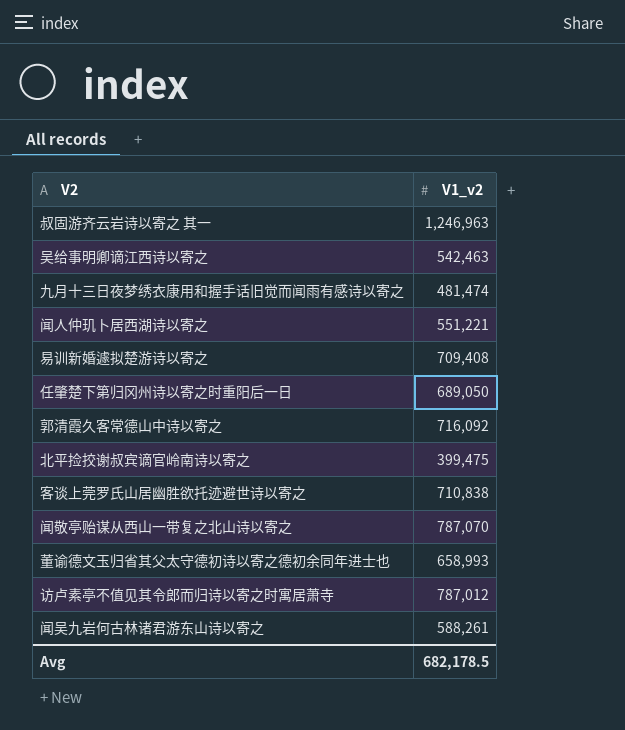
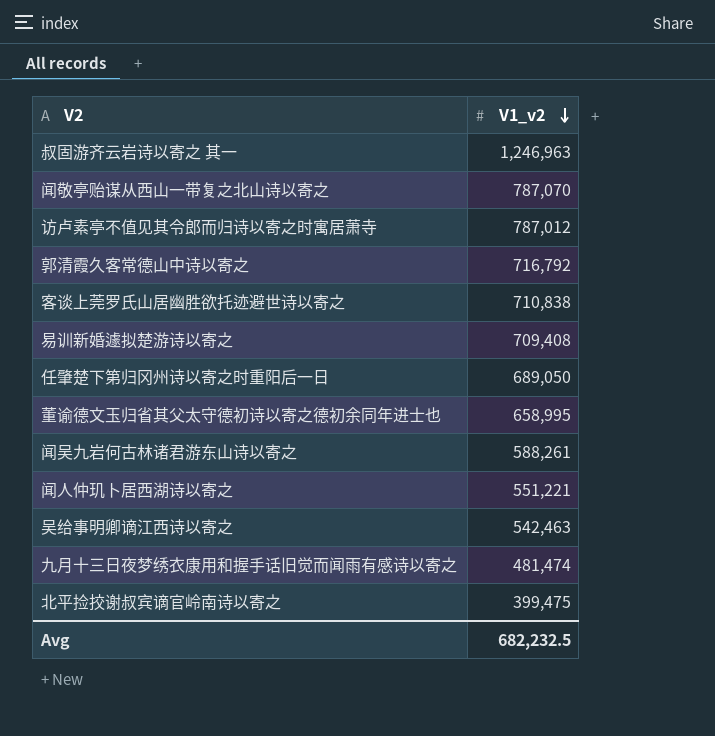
row order: none -> V1_v2 descending
郭清霞久客常德山中诗以寄之 | V1_v2: 716,092 -> 716,792
董谕德文玉归省其父太守德初诗以寄之德初余同年进士也 | V1_v2: 658,993 -> 658,995
Avg | V1_v2: 682,178.5 -> 682,232.5

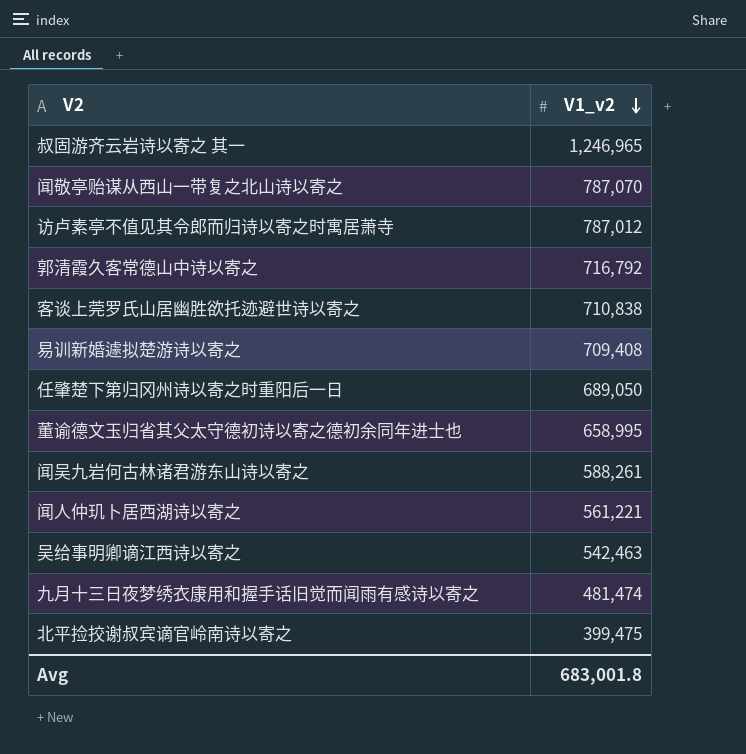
叔固游齐云岩诗以寄之 其一 | V1_v2: 1,246,963 -> 1,246,965
闻人仲玑卜居西湖诗以寄之 | V1_v2: 551,221 -> 561,221
Avg | V1_v2: 682,232.5 -> 683,001.8

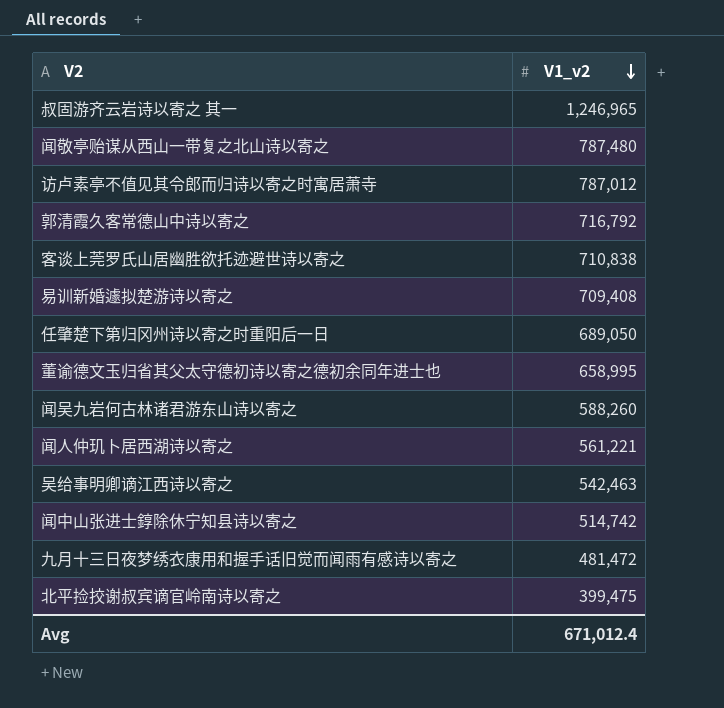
闻敬亭贻谋从西山一带复之北山诗以寄之 | V1_v2: 787,070 -> 787,480
闻吴九岩何古林诸君游东山诗以寄之 | V1_v2: 588,261 -> 588,260
row 闻中山张进士錞除休宁知县诗以寄之: none -> 514,742
九月十三日夜梦绣衣康用和握手话旧觉而闻雨有感诗以寄之 | V1_v2: 481,474 -> 481,472
Avg | V1_v2: 683,001.8 -> 671,012.4

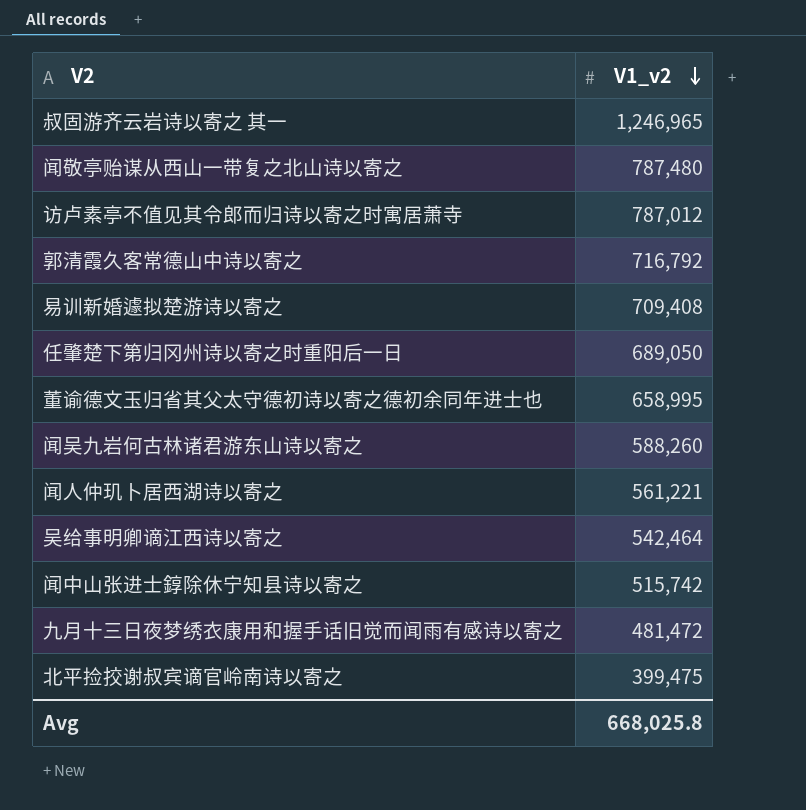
row 客谈上莞罗氏山居幽胜欲托迹避世诗以寄之: 710,838 -> none
吴给事明卿谪江西诗以寄之 | V1_v2: 542,463 -> 542,464
闻中山张进士錞除休宁知县诗以寄之 | V1_v2: 514,742 -> 515,742
Avg | V1_v2: 671,012.4 -> 668,025.8

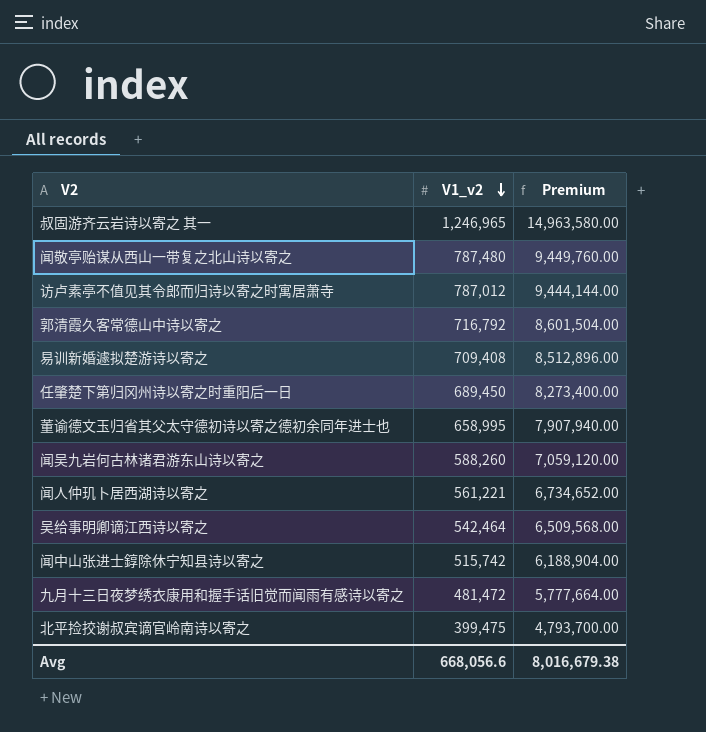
column Premium | formula: none -> [V1_v2] * 12
任肇楚下第归冈州诗以寄之时重阳后一日 | V1_v2: 689,050 -> 689,450
Avg | V1_v2: 668,025.8 -> 668,056.6

